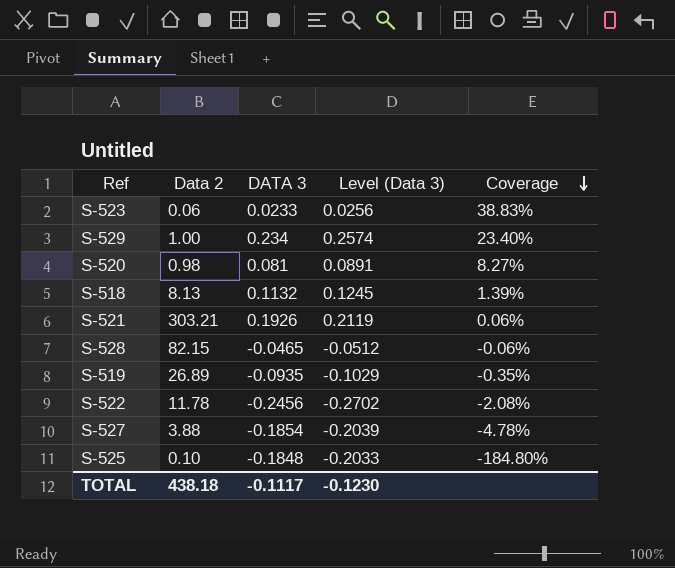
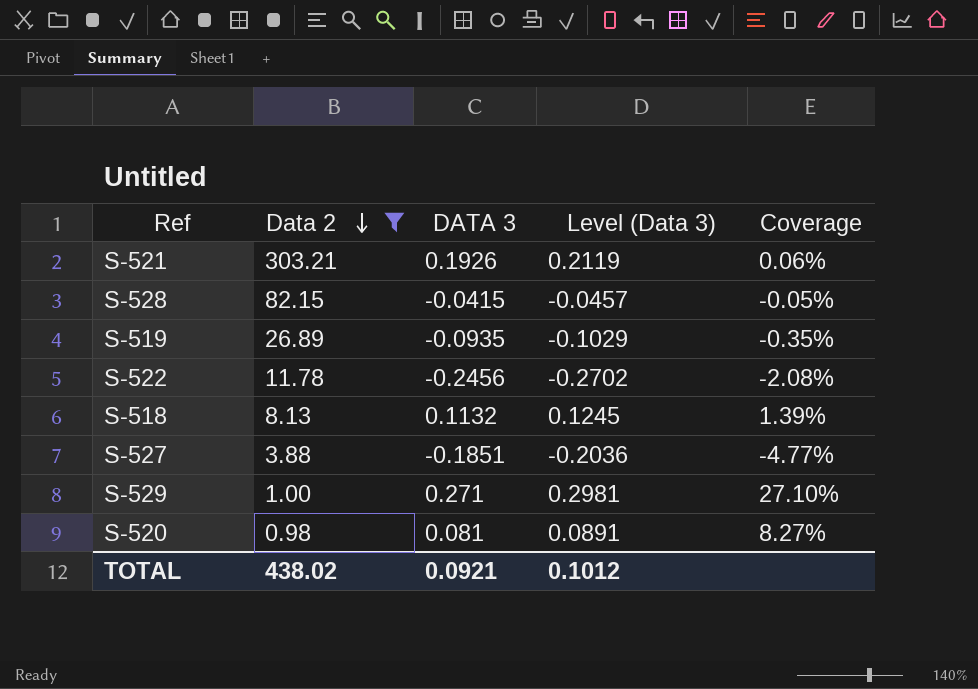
filter: none -> Data 2 >= 0.98
row order: Coverage descending -> Data 2 descending
S-528 | DATA 3: -0.0465 -> -0.0415
S-528 | Level (Data 3): -0.0512 -> -0.0457
S-528 | Coverage: -0.06% -> -0.05%
S-527 | DATA 3: -0.1854 -> -0.1851
S-527 | Level (Data 3): -0.2039 -> -0.2036
S-527 | Coverage: -4.78% -> -4.77%
S-529 | DATA 3: 0.234 -> 0.271
S-529 | Level (Data 3): 0.2574 -> 0.2981
S-529 | Coverage: 23.40% -> 27.10%
TOTAL | Data 2: 438.18 -> 438.02
TOTAL | DATA 3: -0.1117 -> 0.0921
TOTAL | Level (Data 3): -0.1230 -> 0.1012

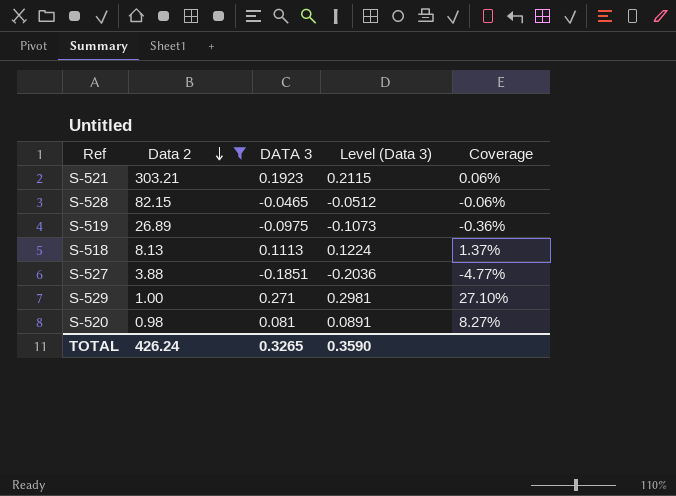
row S-522: 11.78 | -0.2456 | -0.2702 | -2.08% -> none
S-521 | DATA 3: 0.1926 -> 0.1923
S-521 | Level (Data 3): 0.2119 -> 0.2115
S-528 | DATA 3: -0.0415 -> -0.0465
S-528 | Level (Data 3): -0.0457 -> -0.0512
S-528 | Coverage: -0.05% -> -0.06%
S-519 | DATA 3: -0.0935 -> -0.0975
S-519 | Level (Data 3): -0.1029 -> -0.1073
S-519 | Coverage: -0.35% -> -0.36%
S-518 | DATA 3: 0.1132 -> 0.1113
S-518 | Level (Data 3): 0.1245 -> 0.1224
S-518 | Coverage: 1.39% -> 1.37%
TOTAL | Data 2: 438.02 -> 426.24
TOTAL | DATA 3: 0.0921 -> 0.3265
TOTAL | Level (Data 3): 0.1012 -> 0.3590

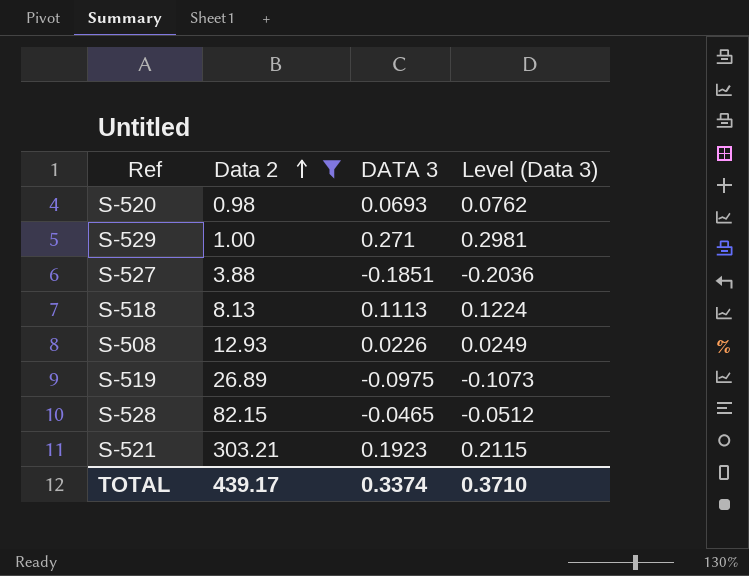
row order: Data 2 descending -> Data 2 ascending
column Coverage | formula: [DATA 3] / [Data 2] -> none
S-520 | DATA 3: 0.081 -> 0.0693
S-520 | Level (Data 3): 0.0891 -> 0.0762
row S-508: none -> 12.93 | 0.0226 | 0.0249
TOTAL | Data 2: 426.24 -> 439.17
TOTAL | DATA 3: 0.3265 -> 0.3374
TOTAL | Level (Data 3): 0.3590 -> 0.3710

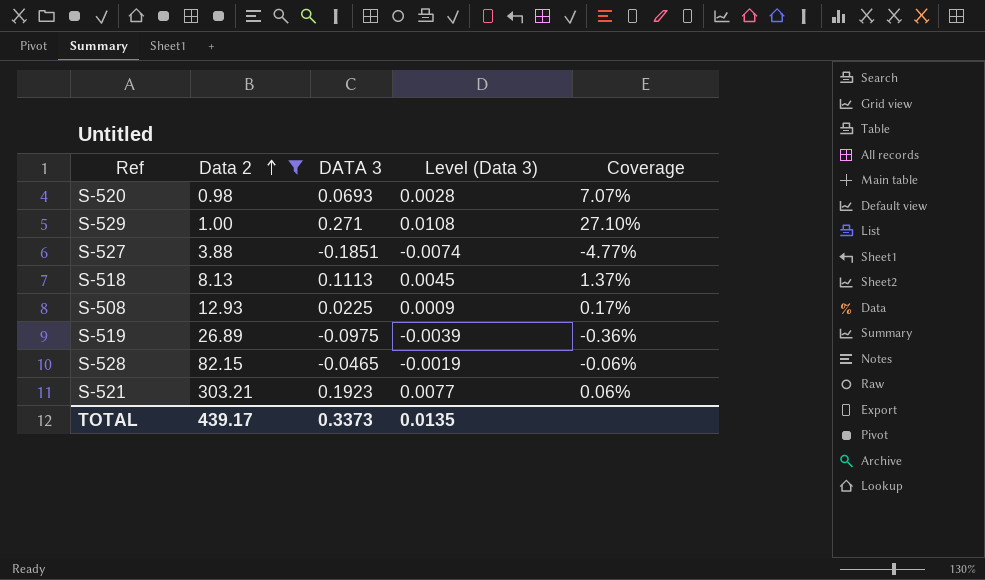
column Level (Data 3) | formula: [DATA 3] * 1.1 -> [DATA 3] * 0.04
column Coverage | formula: none -> [DATA 3] / [Data 2]
S-508 | DATA 3: 0.0226 -> 0.0225
TOTAL | DATA 3: 0.3374 -> 0.3373
TOTAL | Level (Data 3): 0.3710 -> 0.0135

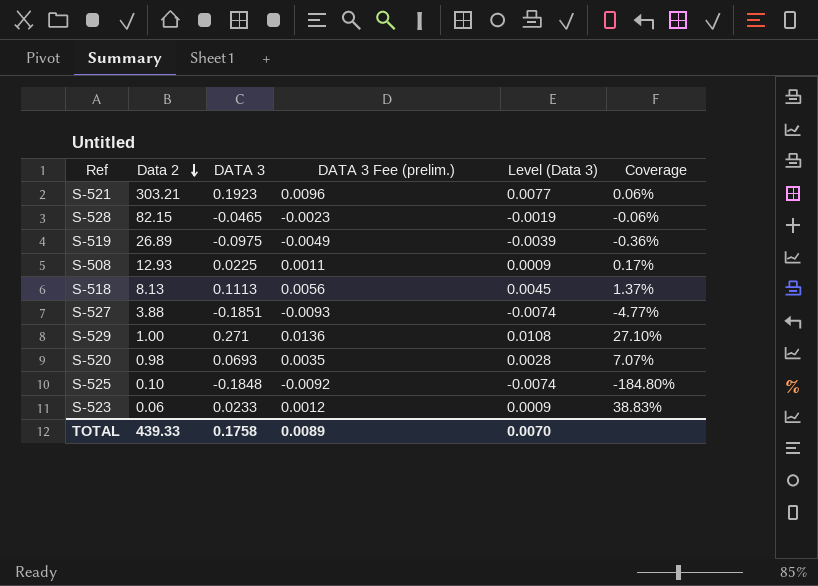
filter: Data 2 >= 0.98 -> none
row order: Data 2 ascending -> Data 2 descending
column DATA 3 Fee (prelim.) | formula: none -> [DATA 3] * 0.05
TOTAL | Data 2: 439.17 -> 439.33
TOTAL | DATA 3: 0.3373 -> 0.1758
TOTAL | Level (Data 3): 0.0135 -> 0.0070

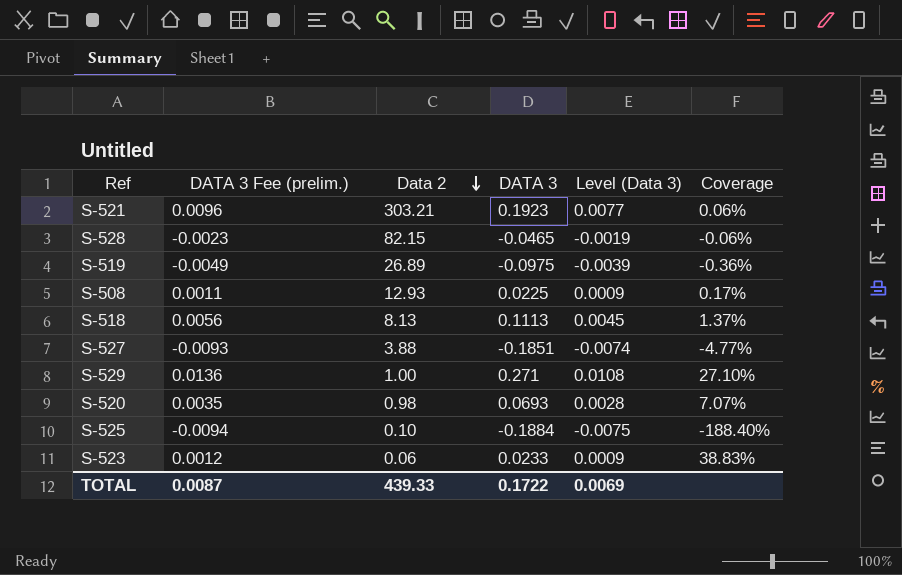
column DATA 3 Fee (prelim.) | position: 4 -> 2
S-525 | DATA 3 Fee (prelim.): -0.0092 -> -0.0094
S-525 | DATA 3: -0.1848 -> -0.1884
S-525 | Level (Data 3): -0.0074 -> -0.0075
S-525 | Coverage: -184.80% -> -188.40%
TOTAL | DATA 3 Fee (prelim.): 0.0089 -> 0.0087
TOTAL | DATA 3: 0.1758 -> 0.1722
TOTAL | Level (Data 3): 0.0070 -> 0.0069

